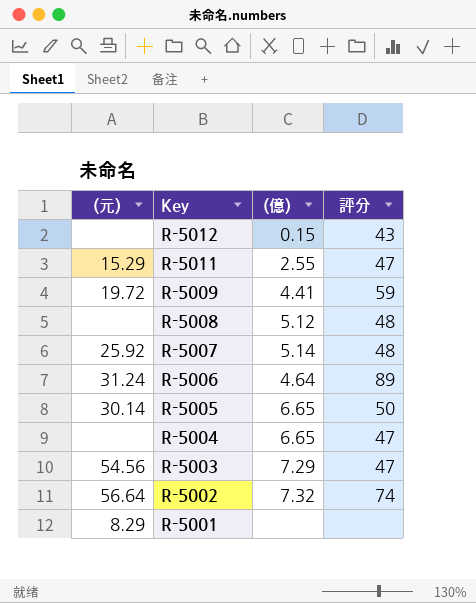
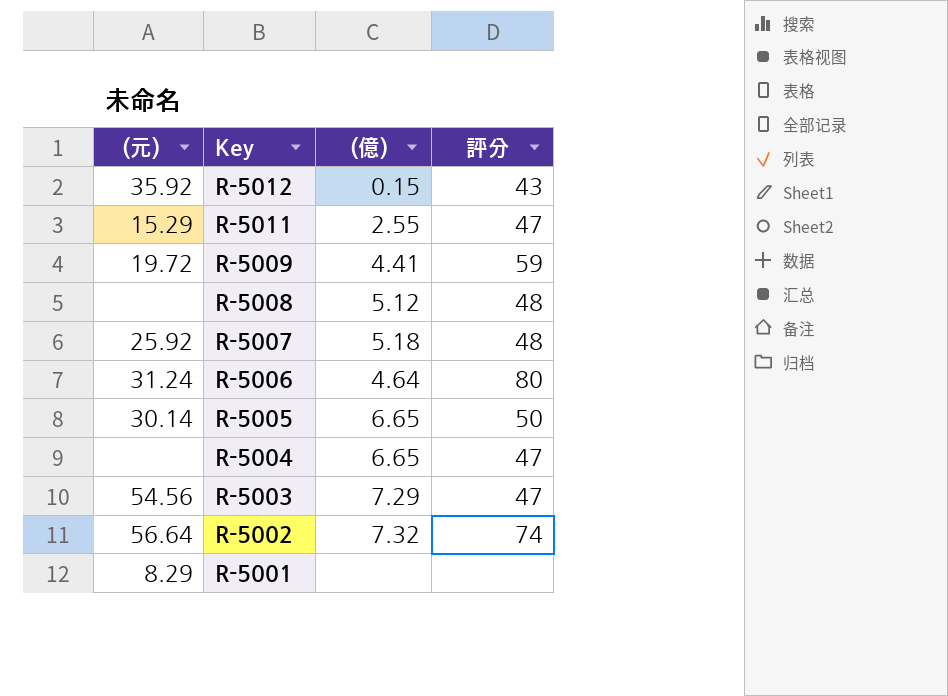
R-5012 | (元): none -> 35.92
R-5007 | (億): 5.14 -> 5.18
R-5006 | 評分: 89 -> 80

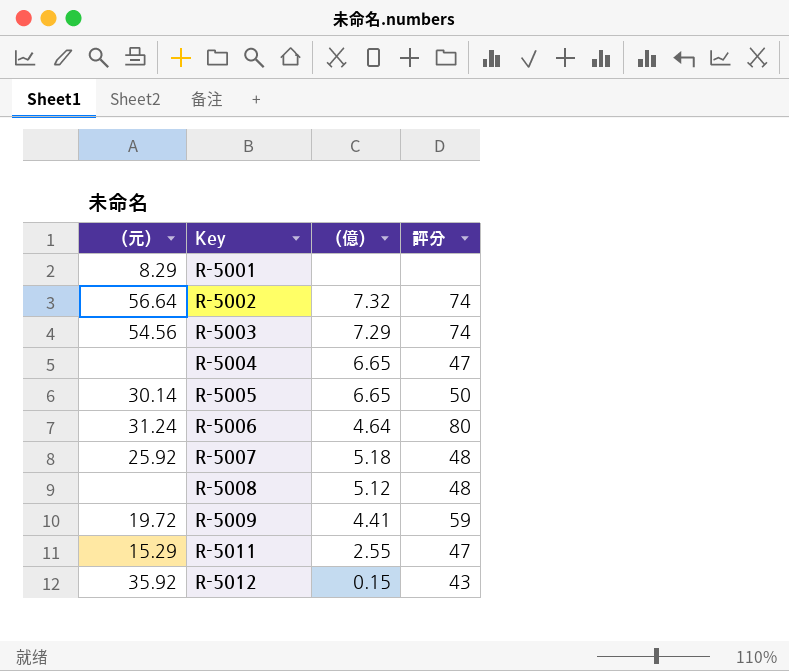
row order: Key descending -> Key ascending
R-5003 | 評分: 47 -> 74

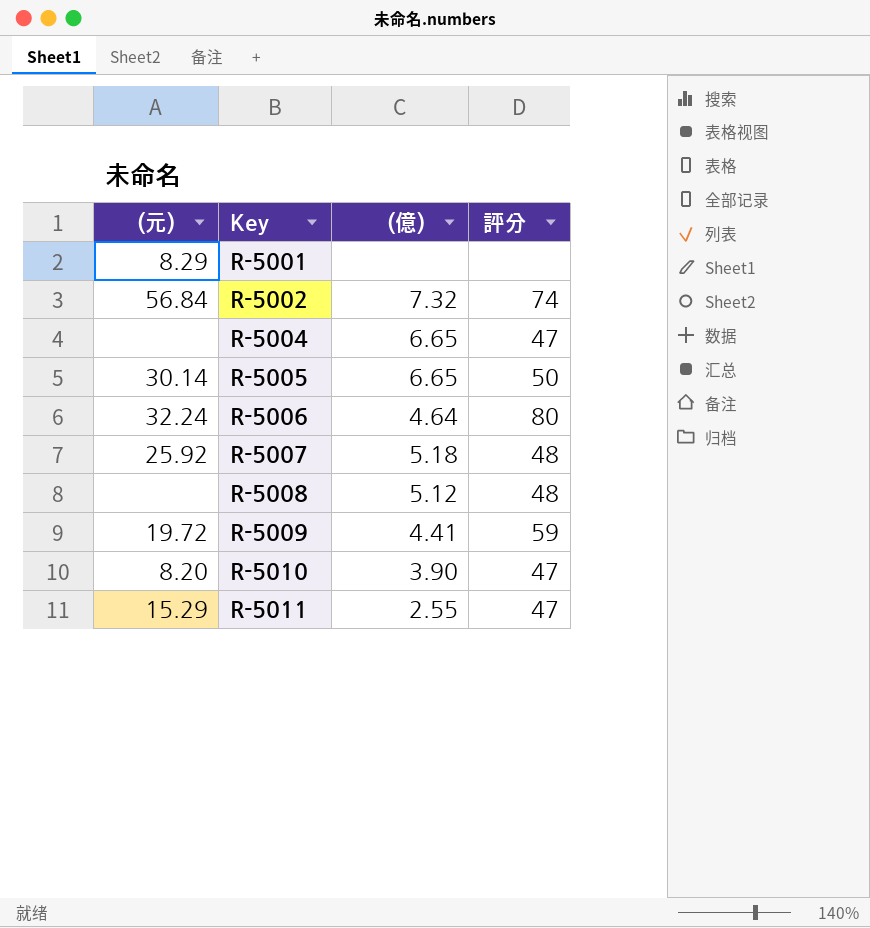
row R-5003: 54.56 | 7.29 | 74 -> none
row R-5012: 35.92 | 0.15 | 43 -> none
R-5002 | (元): 56.64 -> 56.84
R-5006 | (元): 31.24 -> 32.24
row R-5010: none -> 8.20 | 3.90 | 47

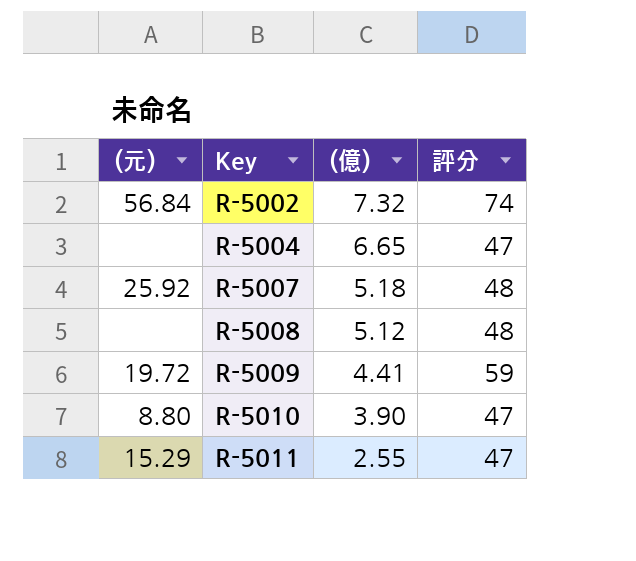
row R-5001: 8.29 | none | none -> none
row R-5005: 30.14 | 6.65 | 50 -> none
row R-5006: 32.24 | 4.64 | 80 -> none
R-5010 | (元): 8.20 -> 8.80

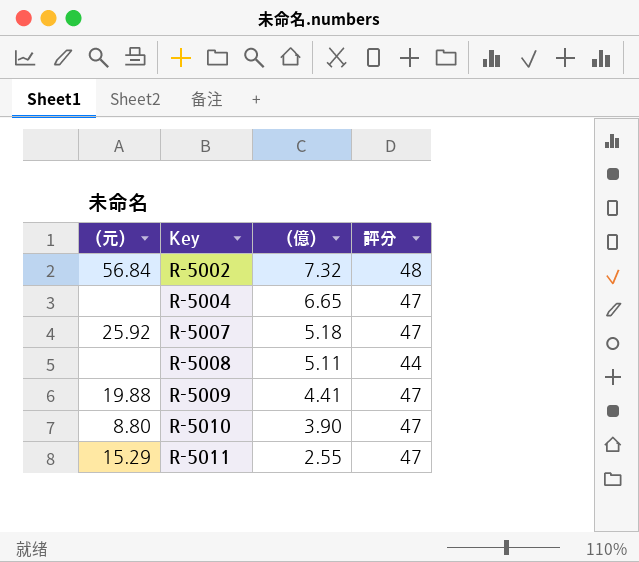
R-5002 | 評分: 74 -> 48
R-5007 | 評分: 48 -> 47
R-5008 | (億): 5.12 -> 5.11
R-5008 | 評分: 48 -> 44
R-5009 | (元): 19.72 -> 19.88
R-5009 | 評分: 59 -> 47

